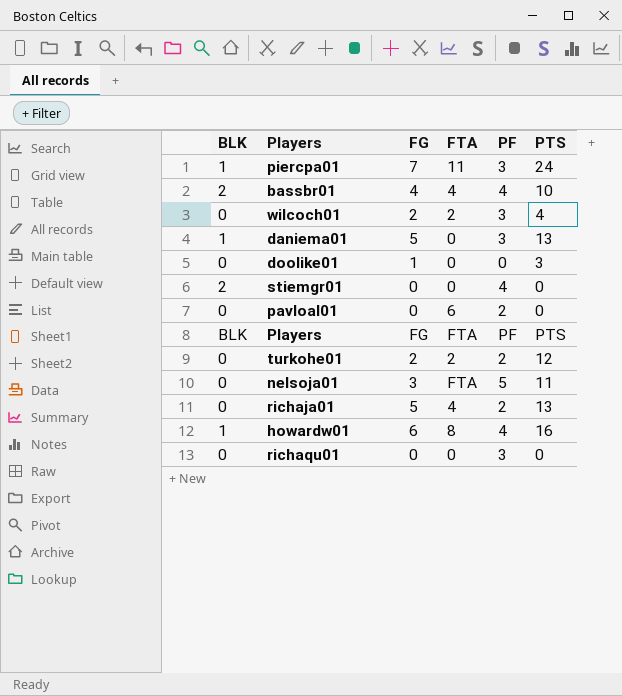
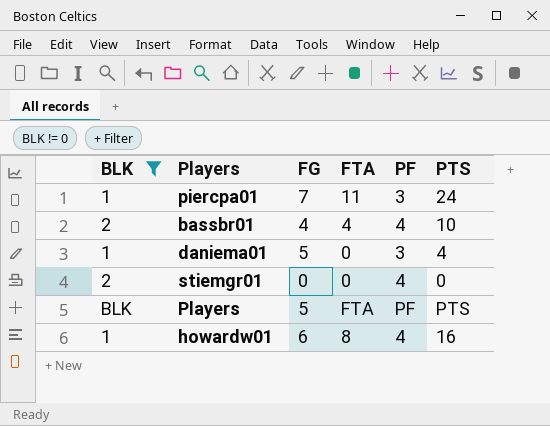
filter: none -> BLK != 0
daniema01 | PTS: 13 -> 4
Players | FG: FG -> 5

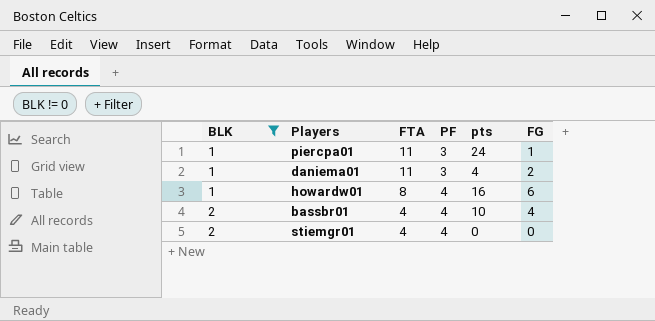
row order: none -> BLK ascending
column name: PTS -> pts
column FG | position: 3 -> 6
row Players: BLK | 5 | FTA | PF | PTS -> none
piercpa01 | FG: 7 -> 1
daniema01 | FTA: 0 -> 11
daniema01 | FG: 5 -> 2
stiemgr01 | FTA: 0 -> 4

